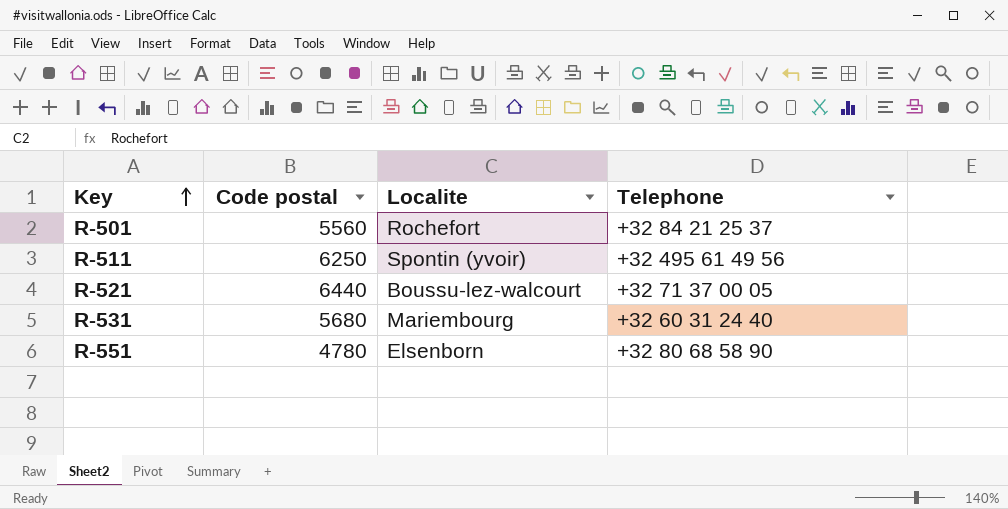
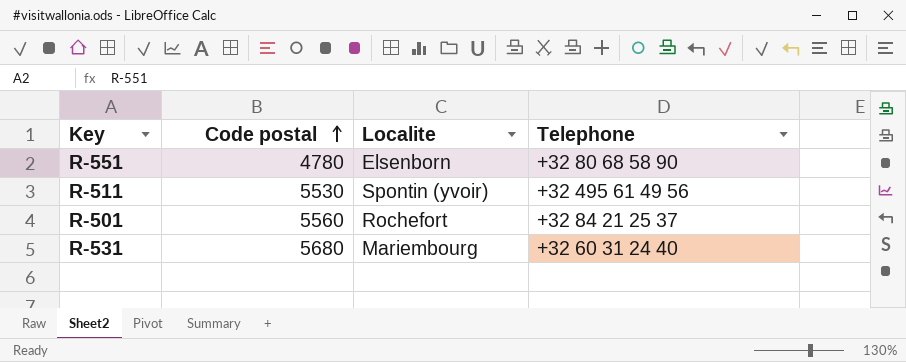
row order: Key ascending -> Code postal ascending
row R-521: 6440 | Boussu-lez-walcourt | +32 71 37 00 05 -> none
R-511 | Code postal: 6250 -> 5530

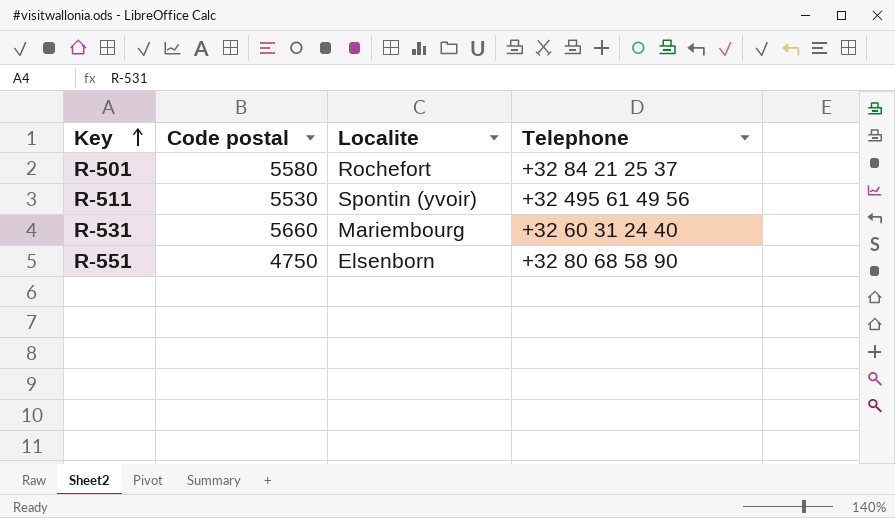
row order: Code postal ascending -> Key ascending
R-501 | Code postal: 5560 -> 5580
R-531 | Code postal: 5680 -> 5660
R-551 | Code postal: 4780 -> 4750

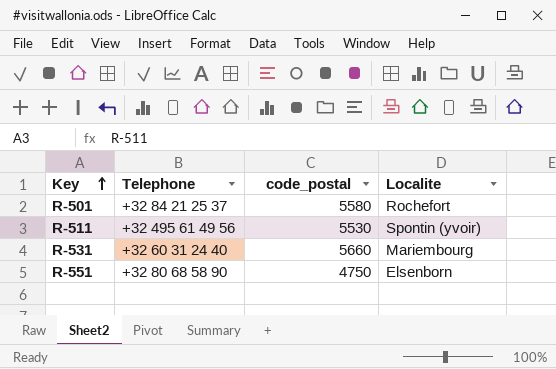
column Telephone | position: 4 -> 2
column name: Code postal -> code_postal

